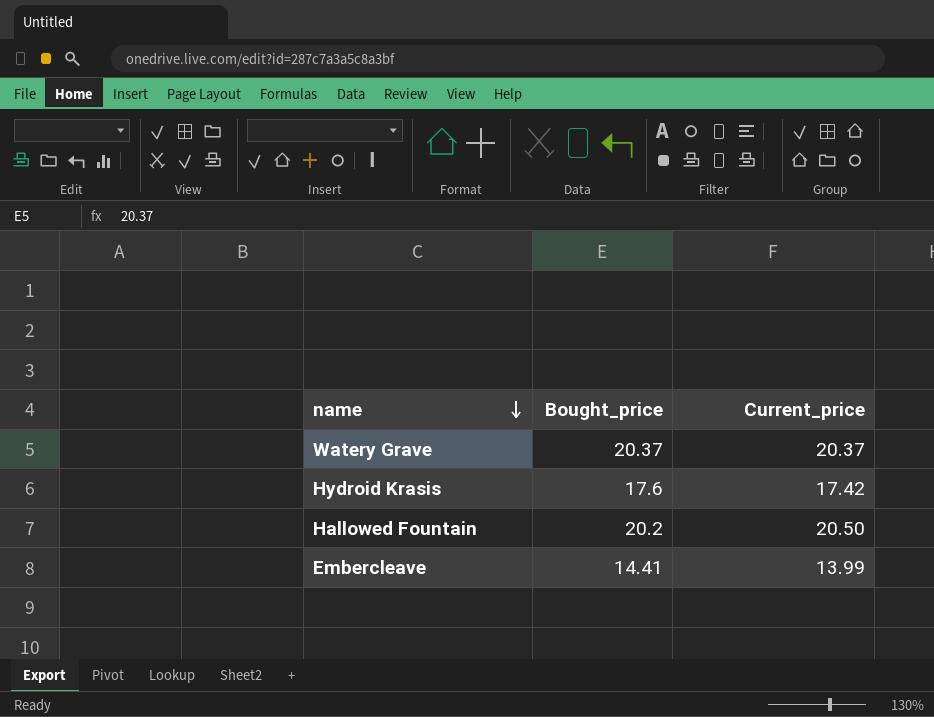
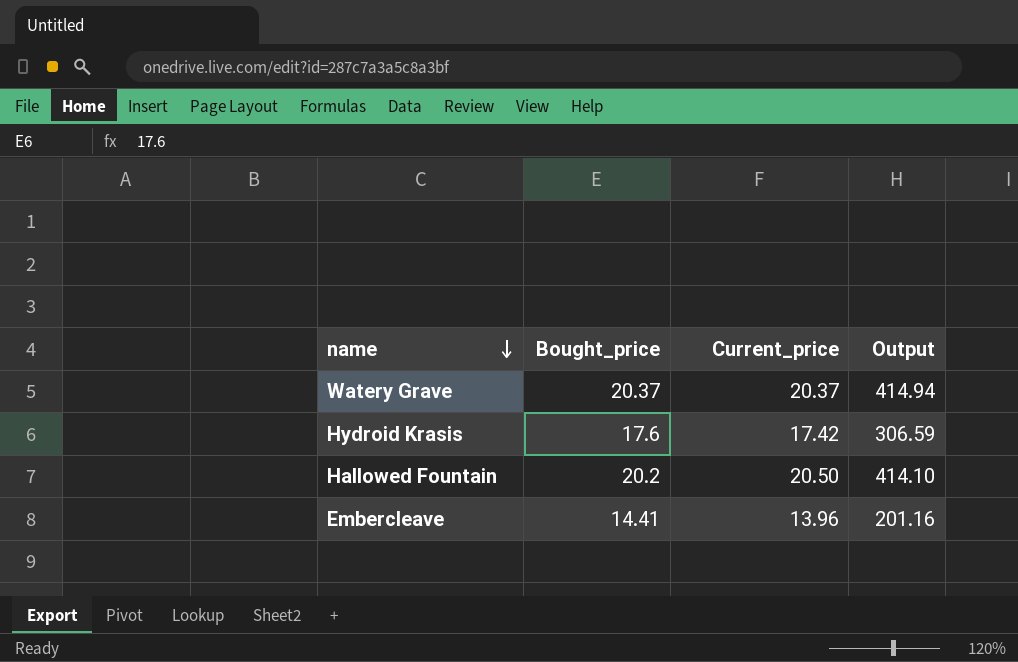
column Output | formula: none -> [Bought_price] * [Current_price]
Embercleave | Current_price: 13.99 -> 13.96

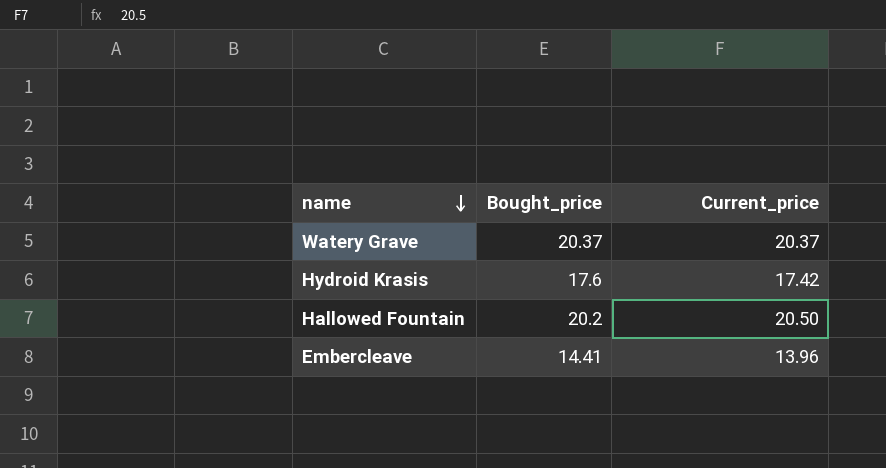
column Output | formula: [Bought_price] * [Current_price] -> none

